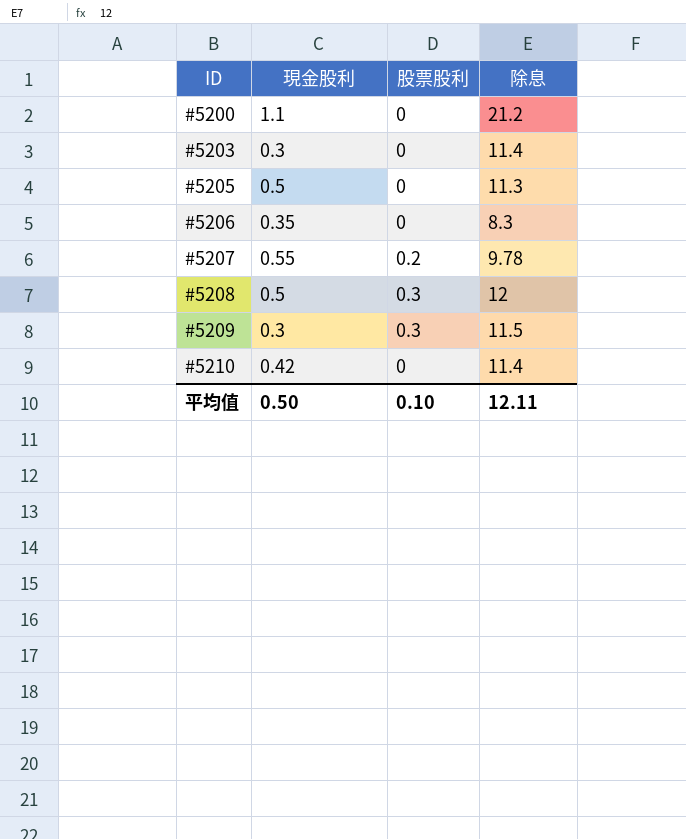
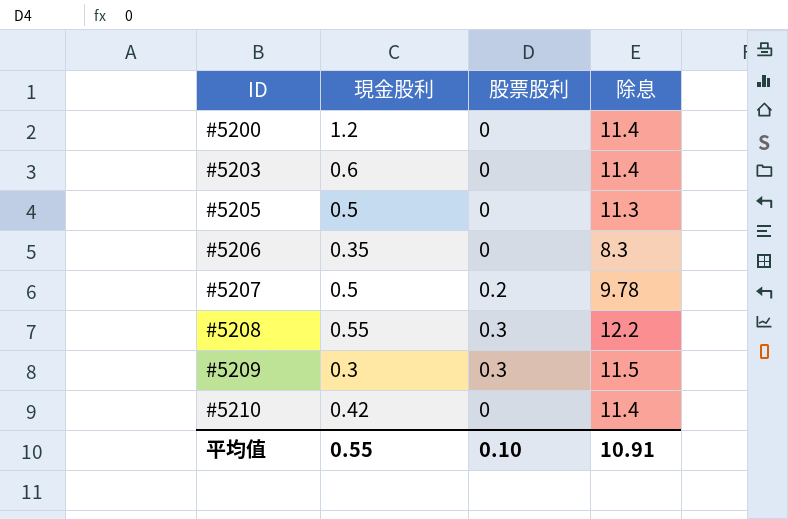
#5200 | 現金股利: 1.1 -> 1.2
#5200 | 除息: 21.2 -> 11.4
#5203 | 現金股利: 0.3 -> 0.6
#5207 | 現金股利: 0.55 -> 0.5
#5208 | 現金股利: 0.5 -> 0.55
#5208 | 除息: 12 -> 12.2
平均值 | 現金股利: 0.50 -> 0.55
平均值 | 除息: 12.11 -> 10.91

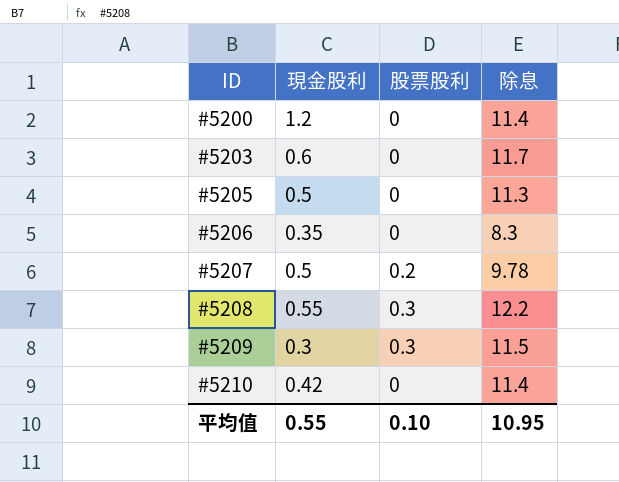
#5203 | 除息: 11.4 -> 11.7
平均值 | 除息: 10.91 -> 10.95

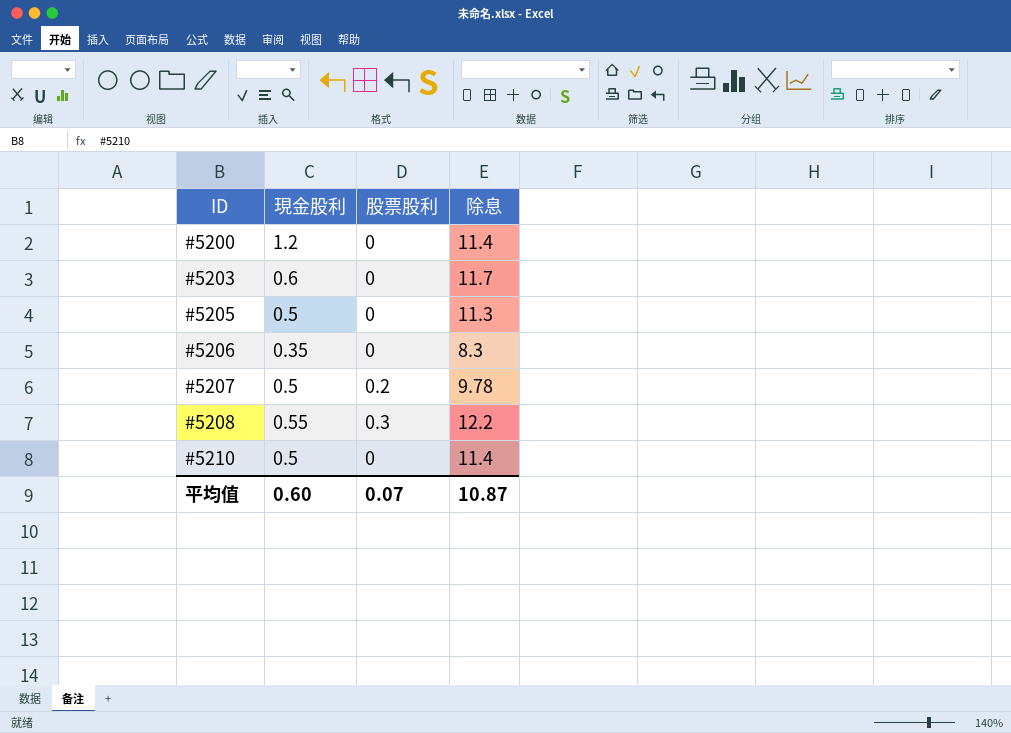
row #5209: 0.3 | 0.3 | 11.5 -> none
#5210 | 現金股利: 0.42 -> 0.5
平均值 | 現金股利: 0.55 -> 0.60
平均值 | 股票股利: 0.10 -> 0.07
平均值 | 除息: 10.95 -> 10.87

